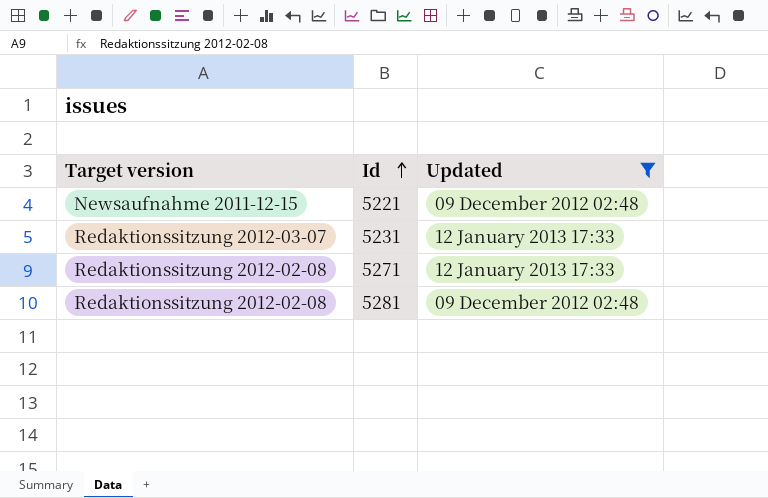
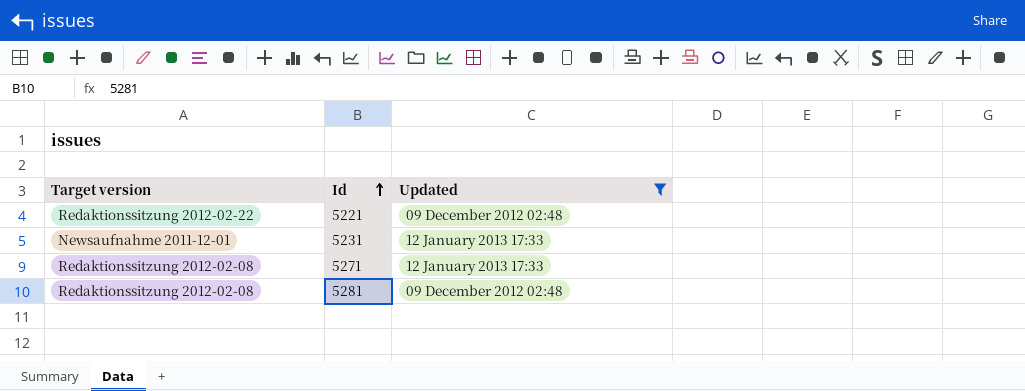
5221 | Target version: Newsaufnahme 2011-12-15 -> Redaktionssitzung 2012-02-22
5231 | Target version: Redaktionssitzung 2012-03-07 -> Newsaufnahme 2011-12-01

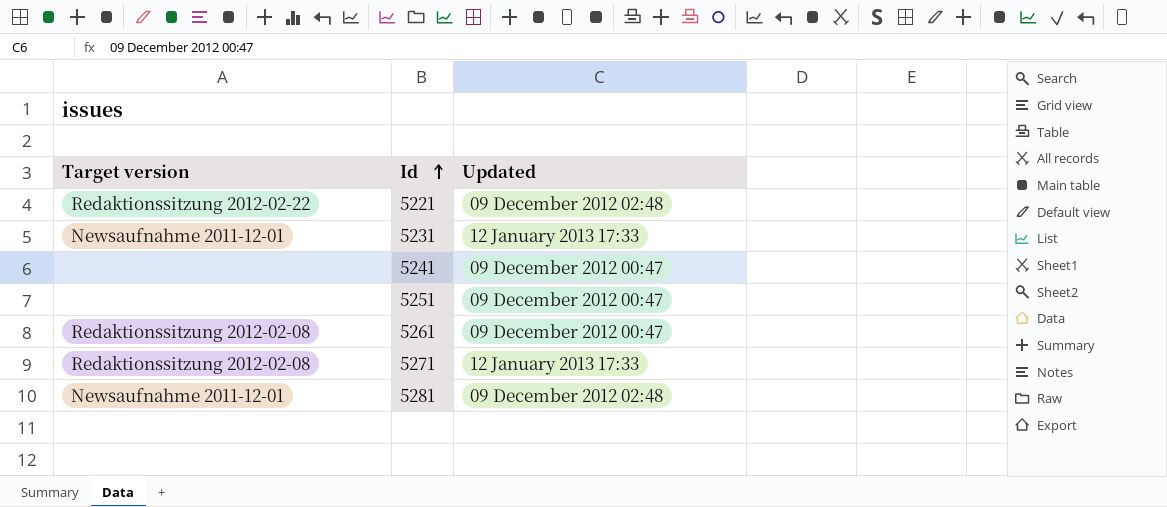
filter: Updated != 09 December 2012 00:47 -> none
5281 | Target version: Redaktionssitzung 2012-02-08 -> Newsaufnahme 2011-12-01

